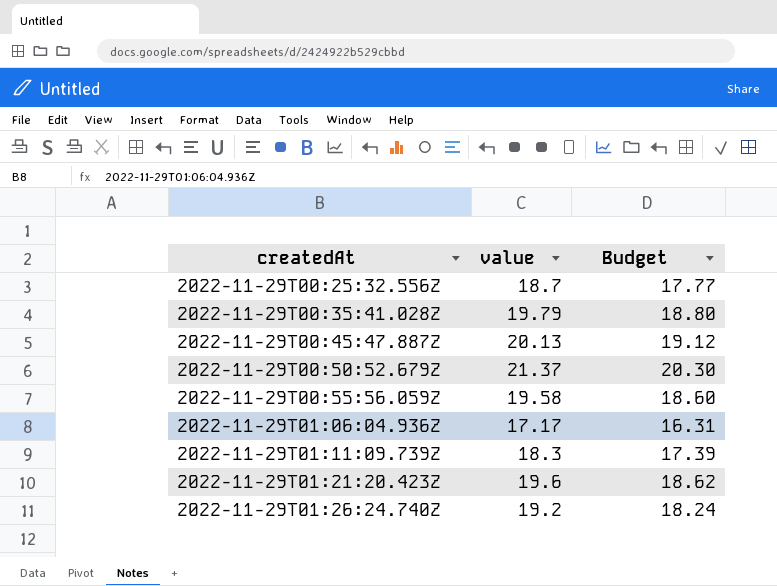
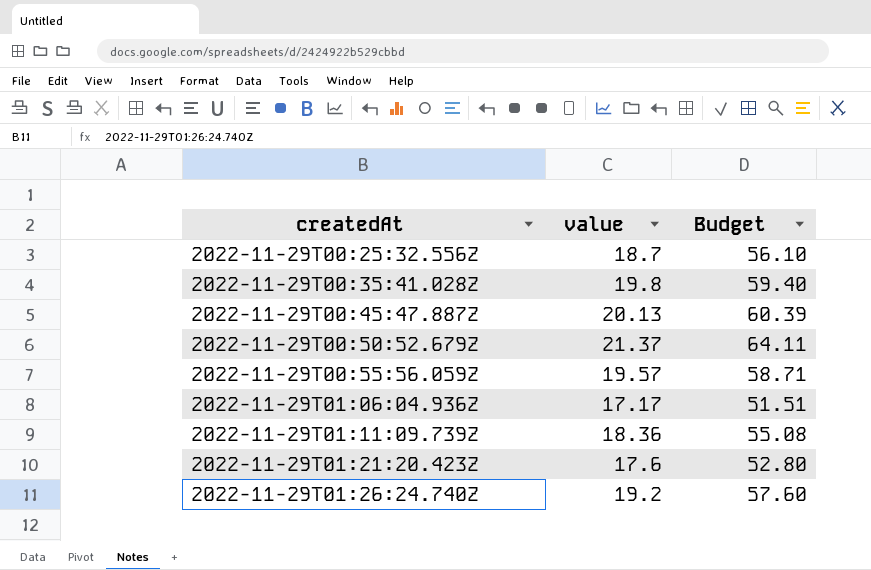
column Budget | formula: [value] * 0.95 -> [value] * 3
2022-11-29T00:35:41.028Z | value: 19.79 -> 19.8
2022-11-29T00:55:56.059Z | value: 19.58 -> 19.57
2022-11-29T01:11:09.739Z | value: 18.3 -> 18.36
2022-11-29T01:21:20.423Z | value: 19.6 -> 17.6

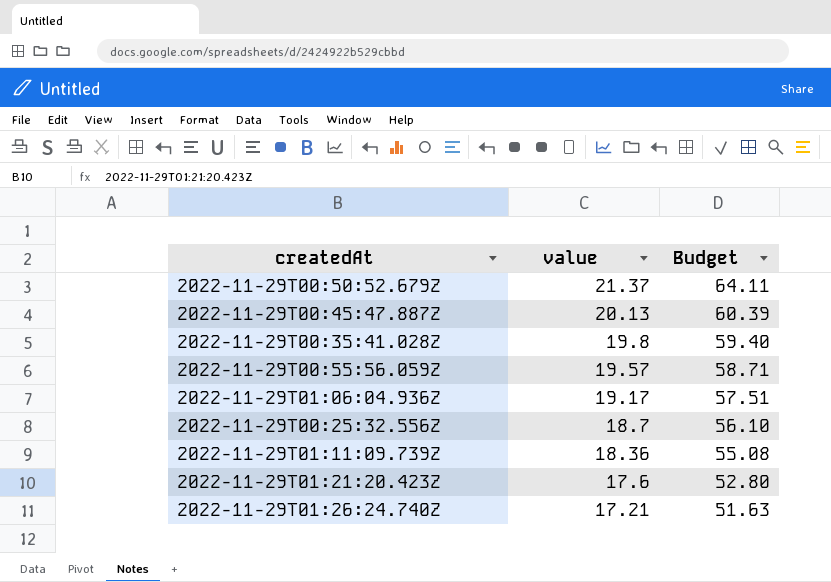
row order: createdAt ascending -> value descending
2022-11-29T01:06:04.936Z | value: 17.17 -> 19.17
2022-11-29T01:06:04.936Z | Budget: 51.51 -> 57.51
2022-11-29T01:26:24.740Z | value: 19.2 -> 17.21
2022-11-29T01:26:24.740Z | Budget: 57.60 -> 51.63

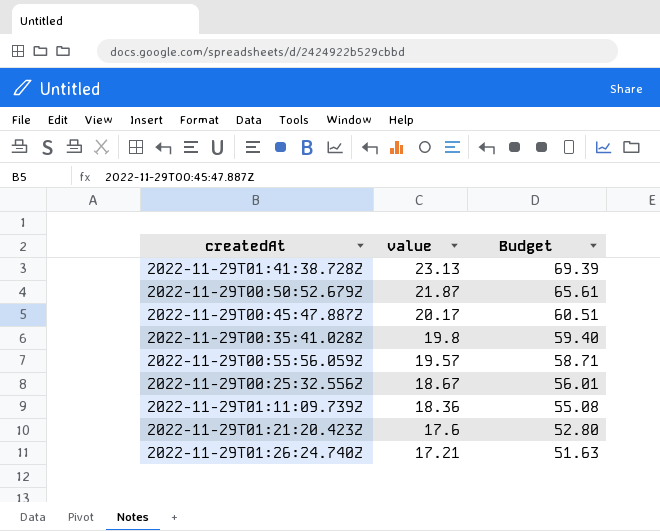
row 2022-11-29T01:06:04.936Z: 19.17 | 57.51 -> none
row 2022-11-29T01:41:38.728Z: none -> 23.13 | 69.39
2022-11-29T00:50:52.679Z | value: 21.37 -> 21.87
2022-11-29T00:50:52.679Z | Budget: 64.11 -> 65.61
2022-11-29T00:45:47.887Z | value: 20.13 -> 20.17
2022-11-29T00:45:47.887Z | Budget: 60.39 -> 60.51
2022-11-29T00:25:32.556Z | value: 18.7 -> 18.67
2022-11-29T00:25:32.556Z | Budget: 56.10 -> 56.01

